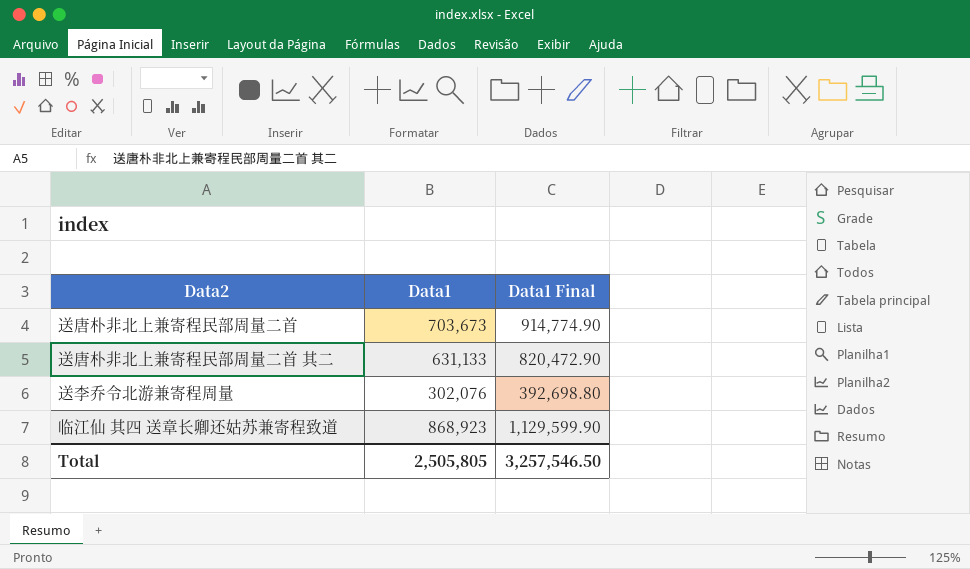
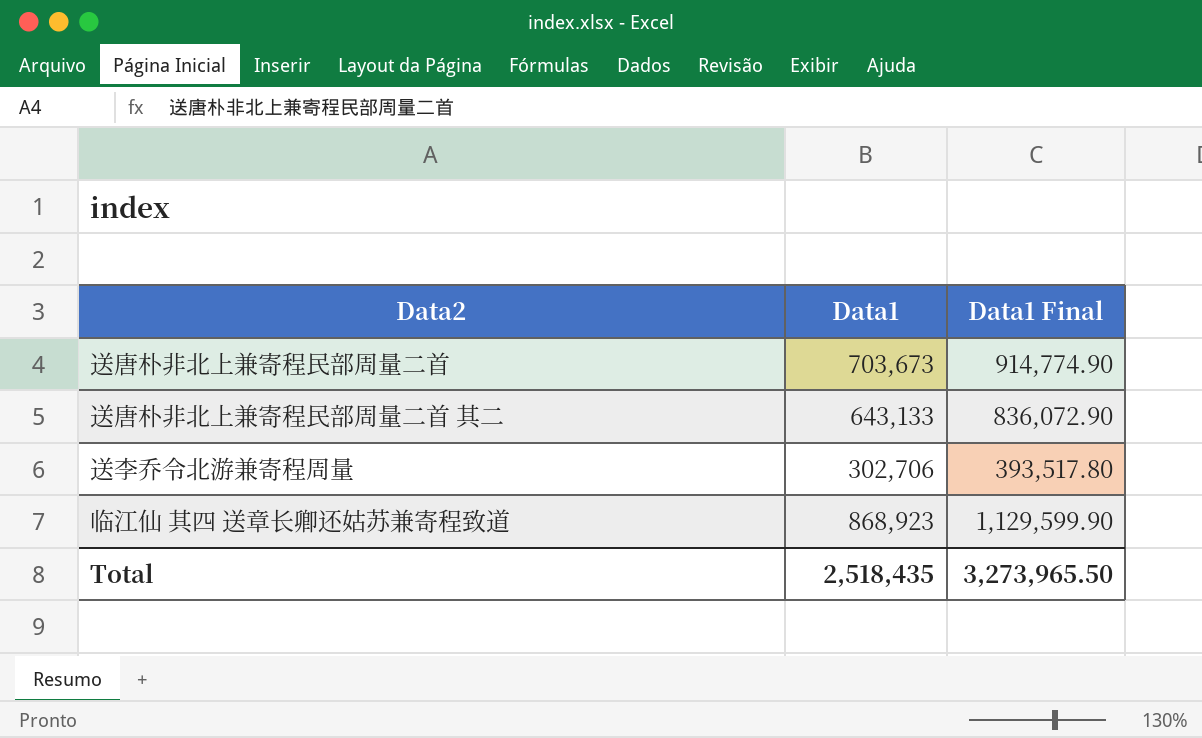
送唐朴非北上兼寄程民部周量二首 其二 | Data1: 631,133 -> 643,133
送唐朴非北上兼寄程民部周量二首 其二 | Data1 Final: 820,472.90 -> 836,072.90
送李乔令北游兼寄程周量 | Data1: 302,076 -> 302,706
送李乔令北游兼寄程周量 | Data1 Final: 392,698.80 -> 393,517.80
Total | Data1: 2,505,805 -> 2,518,435
Total | Data1 Final: 3,257,546.50 -> 3,273,965.50

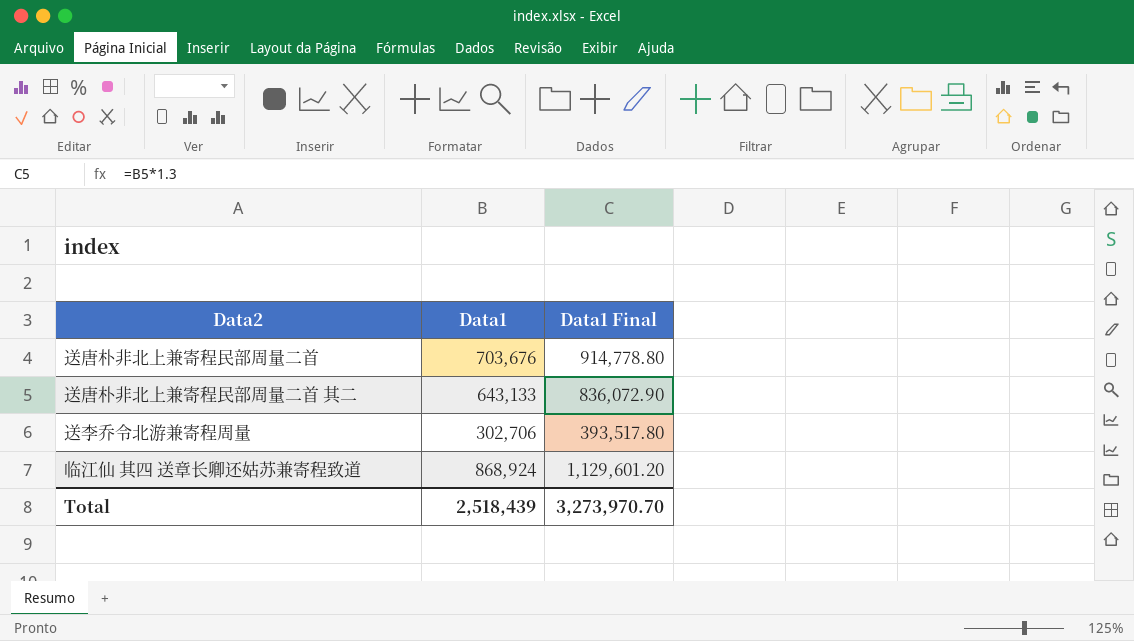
送唐朴非北上兼寄程民部周量二首 | Data1: 703,673 -> 703,676
送唐朴非北上兼寄程民部周量二首 | Data1 Final: 914,774.90 -> 914,778.80
临江仙 其四 送章长卿还姑苏兼寄程致道 | Data1: 868,923 -> 868,924
临江仙 其四 送章长卿还姑苏兼寄程致道 | Data1 Final: 1,129,599.90 -> 1,129,601.20
Total | Data1: 2,518,435 -> 2,518,439
Total | Data1 Final: 3,273,965.50 -> 3,273,970.70

